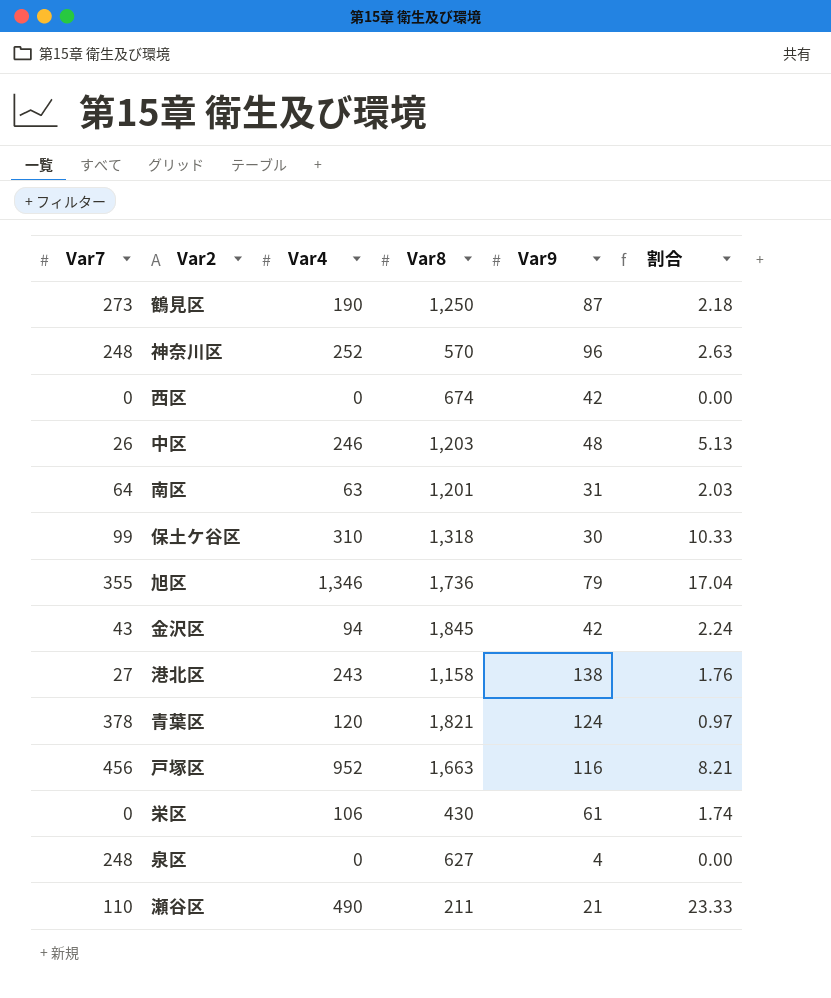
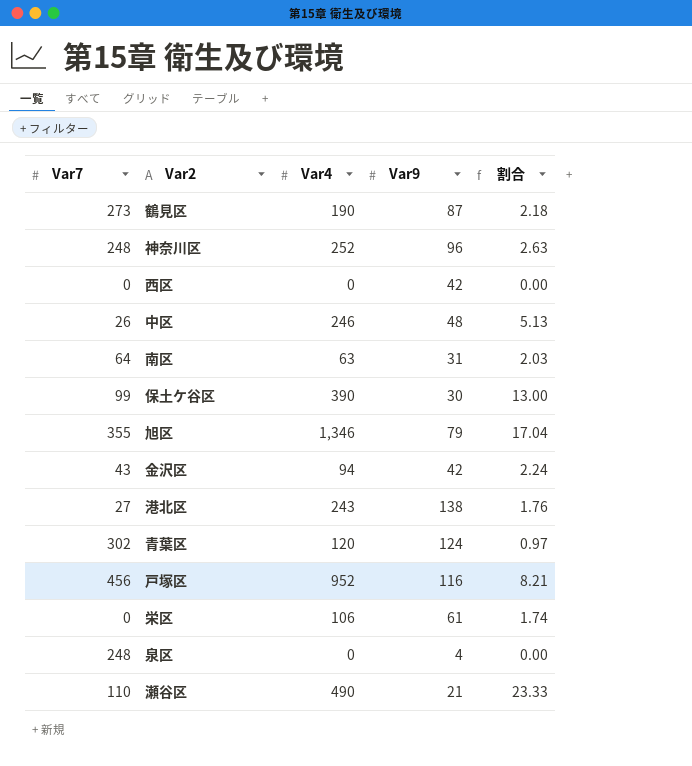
column Var8 | position: 4 -> none
保土ケ谷区 | Var4: 310 -> 390
保土ケ谷区 | 割合: 10.33 -> 13.00
青葉区 | Var7: 378 -> 302

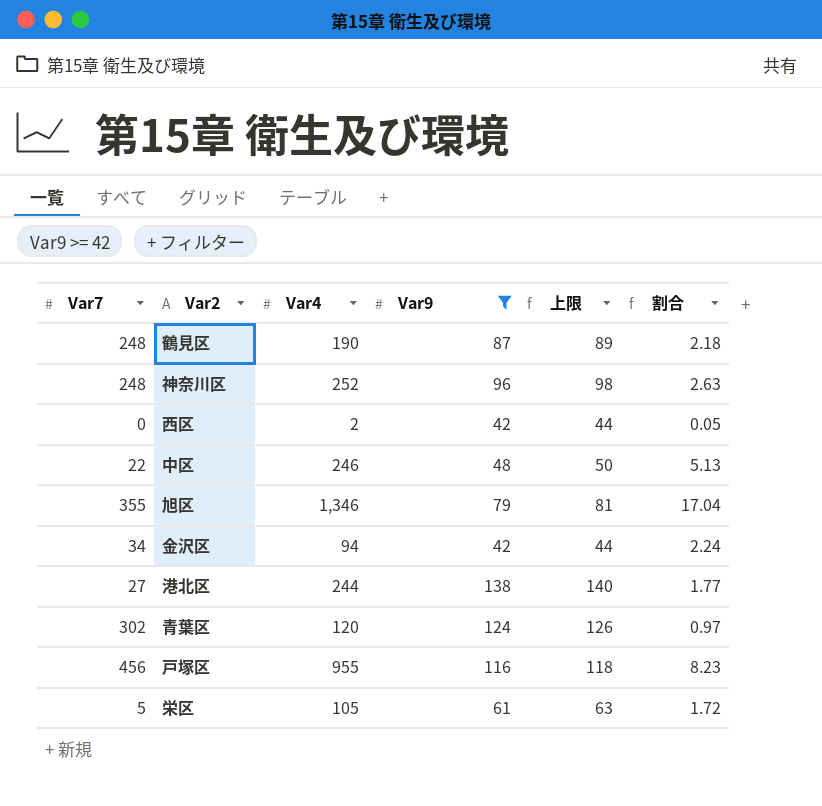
filter: none -> Var9 >= 42
column 上限 | formula: none -> [Var9] + 2
鶴見区 | Var7: 273 -> 248
西区 | Var4: 0 -> 2
西区 | 割合: 0.00 -> 0.05
中区 | Var7: 26 -> 22
金沢区 | Var7: 43 -> 34
港北区 | Var4: 243 -> 244
港北区 | 割合: 1.76 -> 1.77
戸塚区 | Var4: 952 -> 955
戸塚区 | 割合: 8.21 -> 8.23
栄区 | Var7: 0 -> 5
栄区 | Var4: 106 -> 105
栄区 | 割合: 1.74 -> 1.72

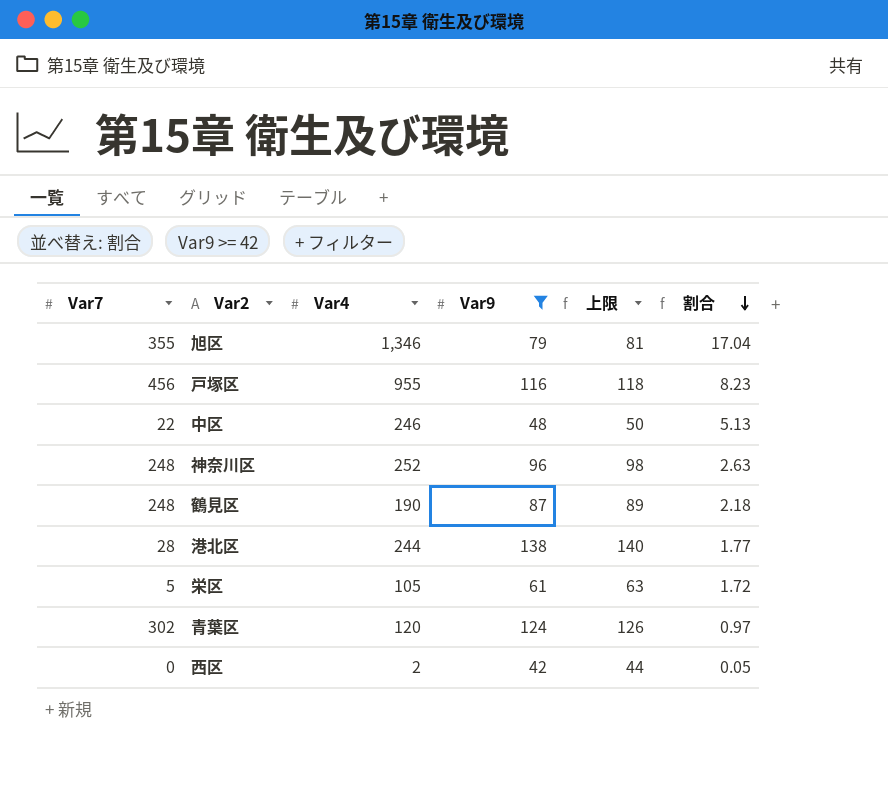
row order: none -> 割合 descending
row 金沢区: 34 | 94 | 42 | 44 | 2.24 -> none
港北区 | Var7: 27 -> 28

